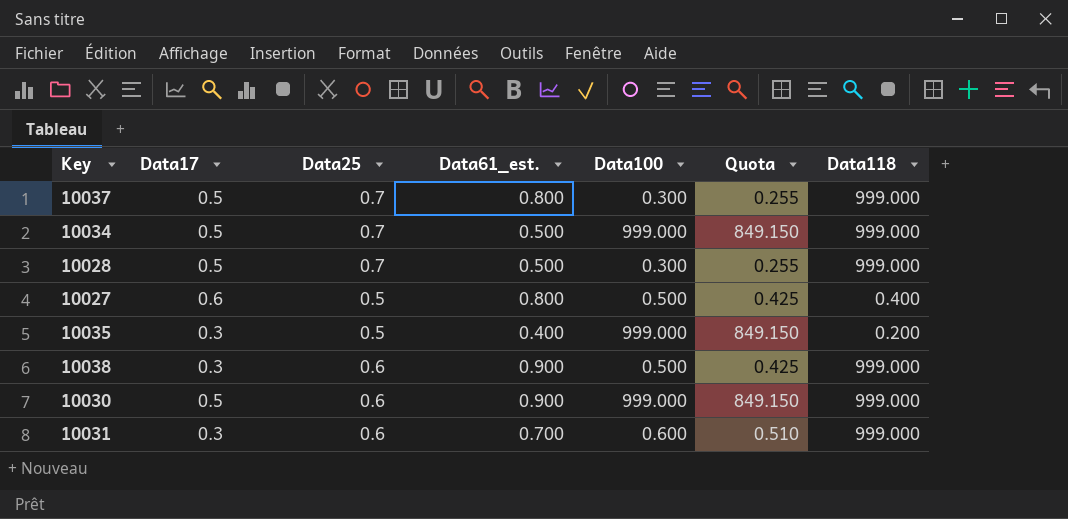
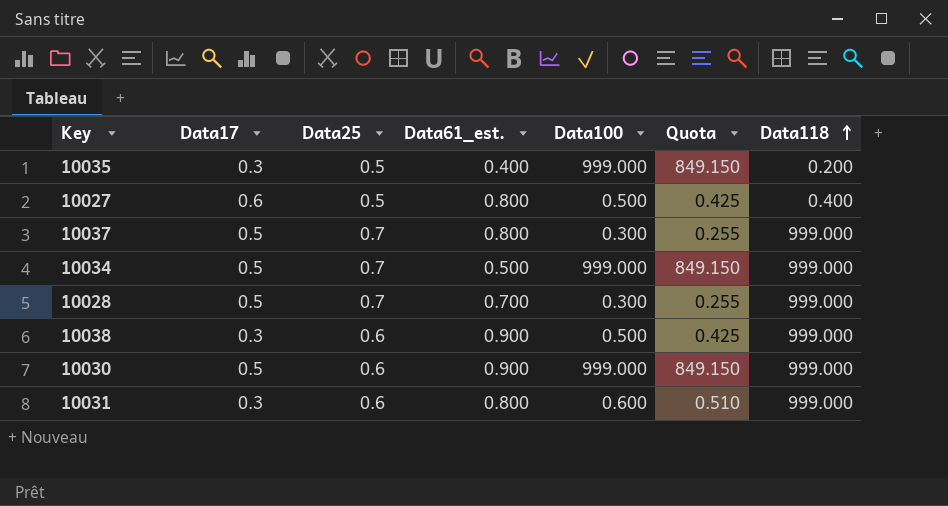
row order: none -> Data118 ascending
10028 | Data61_est.: 0.500 -> 0.700
10031 | Data61_est.: 0.700 -> 0.800

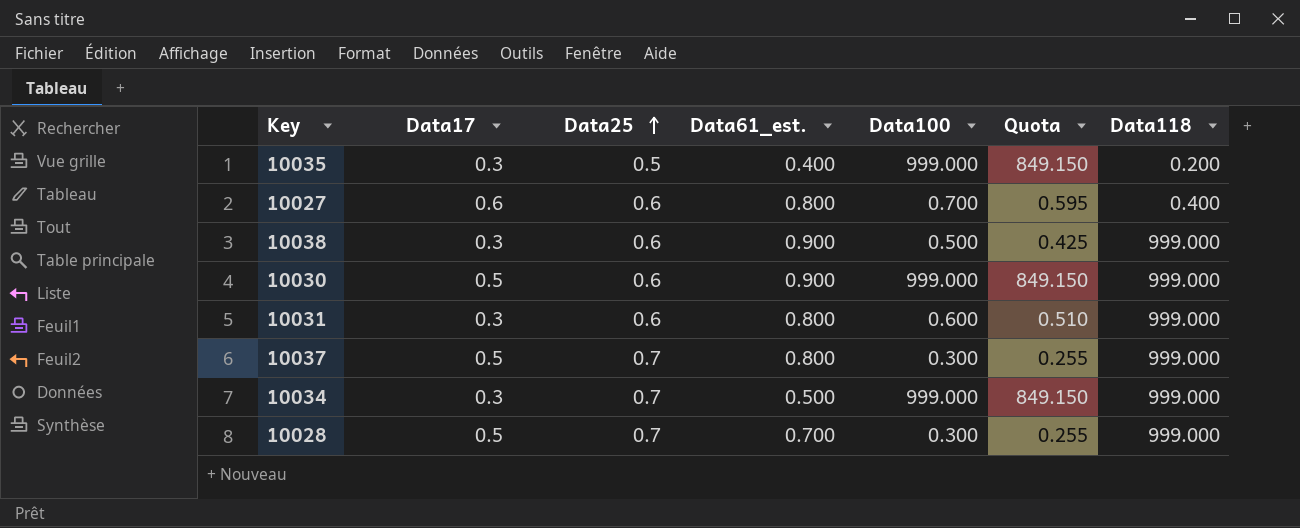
row order: Data118 ascending -> Data25 ascending
10027 | Data25: 0.5 -> 0.6
10027 | Data100: 0.500 -> 0.700
10027 | Quota: 0.425 -> 0.595
10034 | Data17: 0.5 -> 0.3

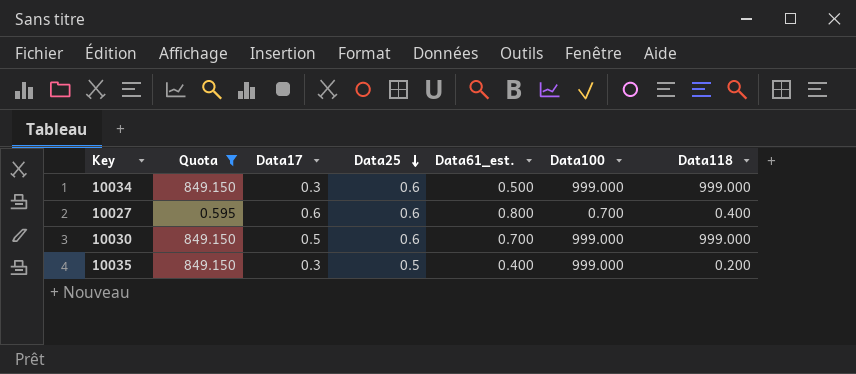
filter: none -> Quota >= 0.595
row order: Data25 ascending -> Data25 descending
column Quota | position: 6 -> 2
10034 | Data25: 0.7 -> 0.6
10030 | Data61_est.: 0.900 -> 0.700

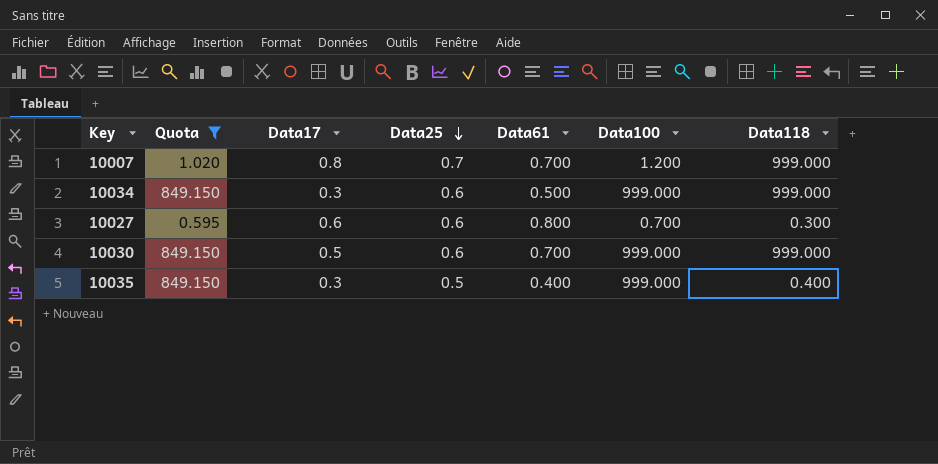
column name: Data61_est. -> Data61
row 10007: none -> 1.020 | 0.8 | 0.7 | 0.700 | 1.200 | 999.000
10027 | Data118: 0.400 -> 0.300
10035 | Data118: 0.200 -> 0.400

